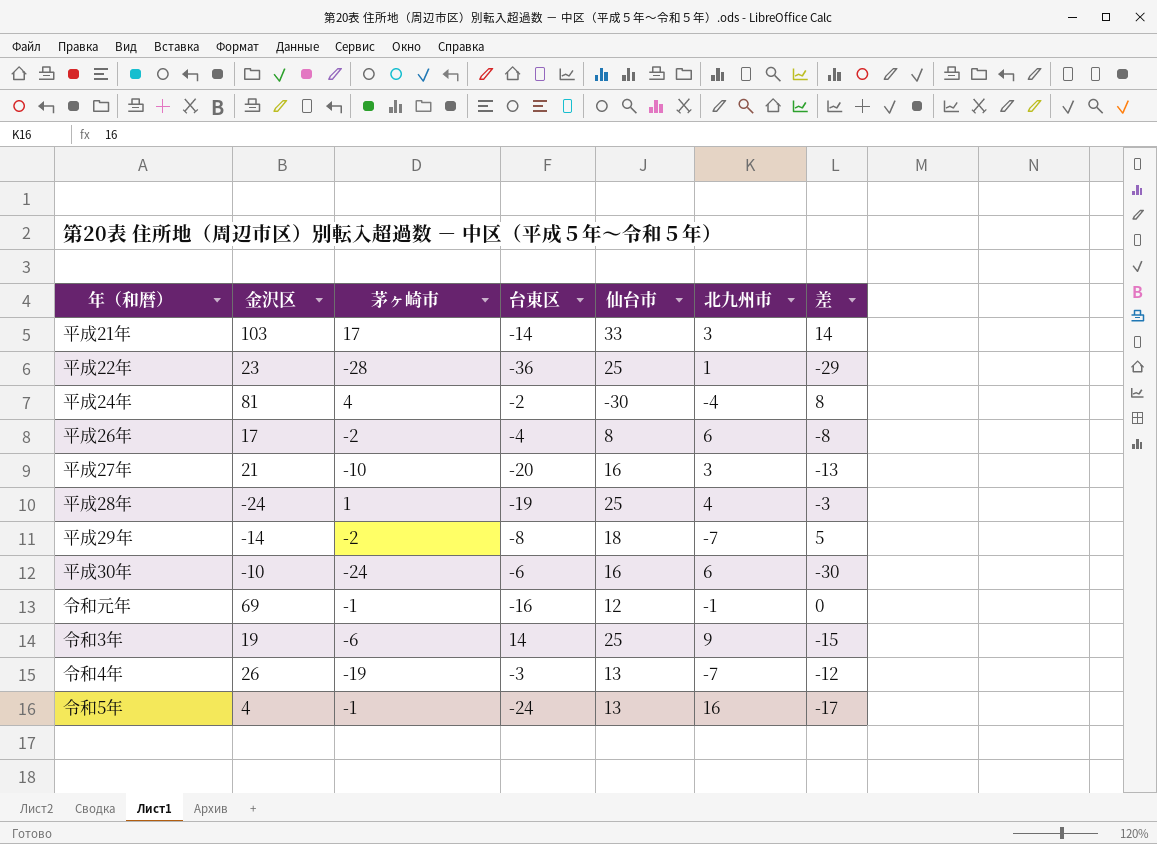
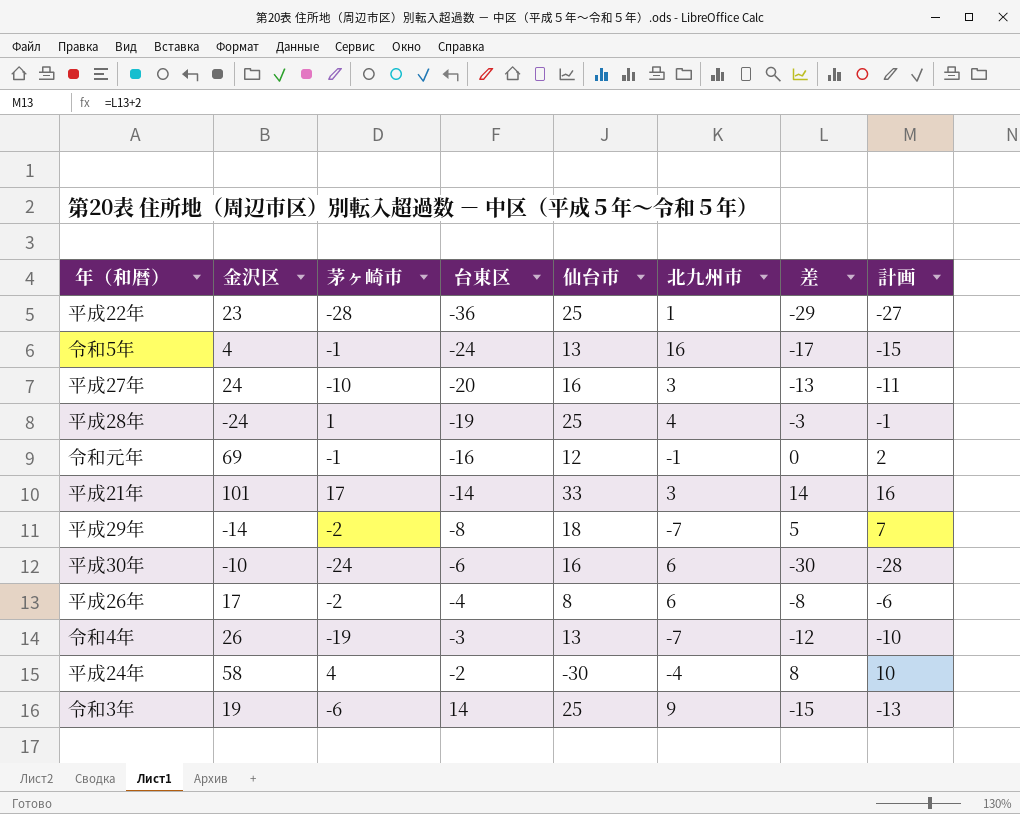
row order: none -> 台東区 ascending
column 計画 | formula: none -> [差] + 2
平成27年 | 金沢区: 21 -> 24
平成21年 | 金沢区: 103 -> 101
平成24年 | 金沢区: 81 -> 58

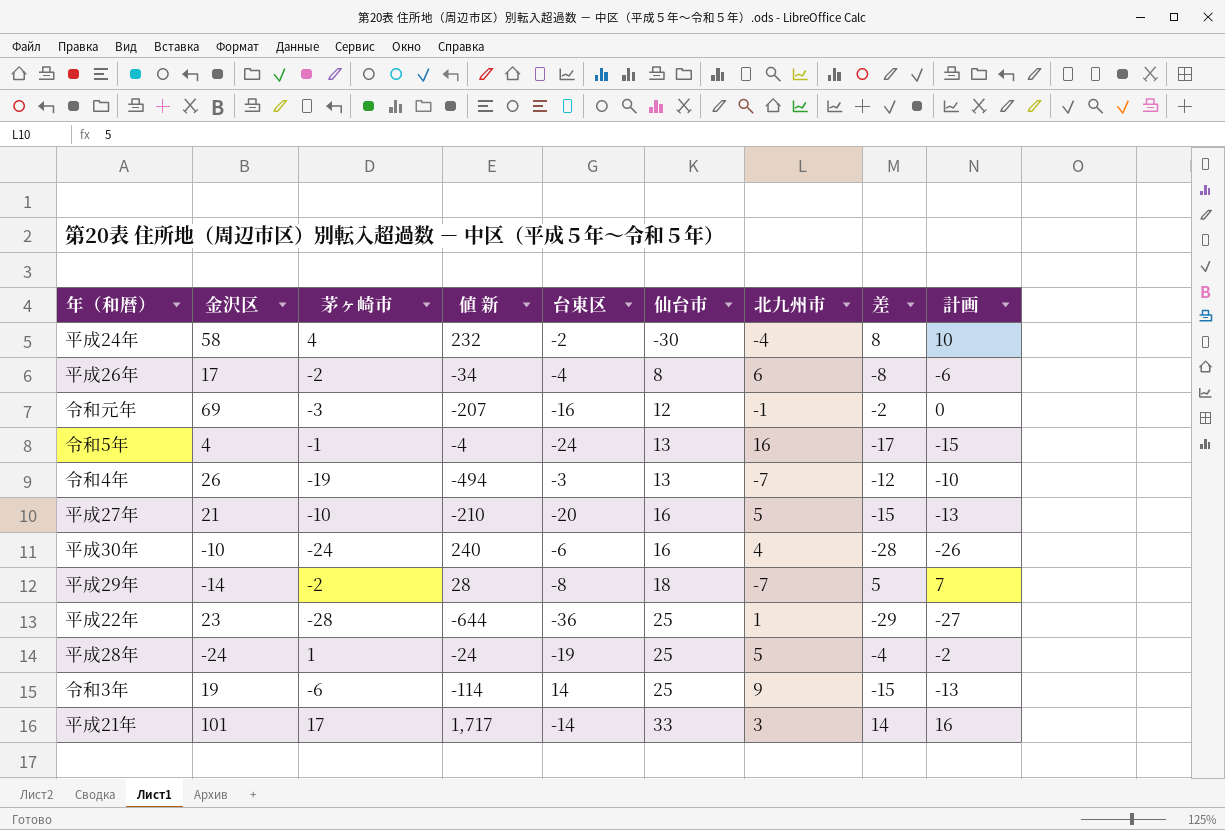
row order: 台東区 ascending -> 仙台市 ascending
column 値 新 | formula: none -> [金沢区] * [茅ヶ崎市]
令和元年 | 茅ヶ崎市: -1 -> -3
令和元年 | 差: 0 -> -2
令和元年 | 計画: 2 -> 0
平成27年 | 金沢区: 24 -> 21
平成27年 | 北九州市: 3 -> 5
平成27年 | 差: -13 -> -15
平成27年 | 計画: -11 -> -13
平成30年 | 北九州市: 6 -> 4
平成30年 | 差: -30 -> -28
平成30年 | 計画: -28 -> -26
平成28年 | 北九州市: 4 -> 5
平成28年 | 差: -3 -> -4
平成28年 | 計画: -1 -> -2

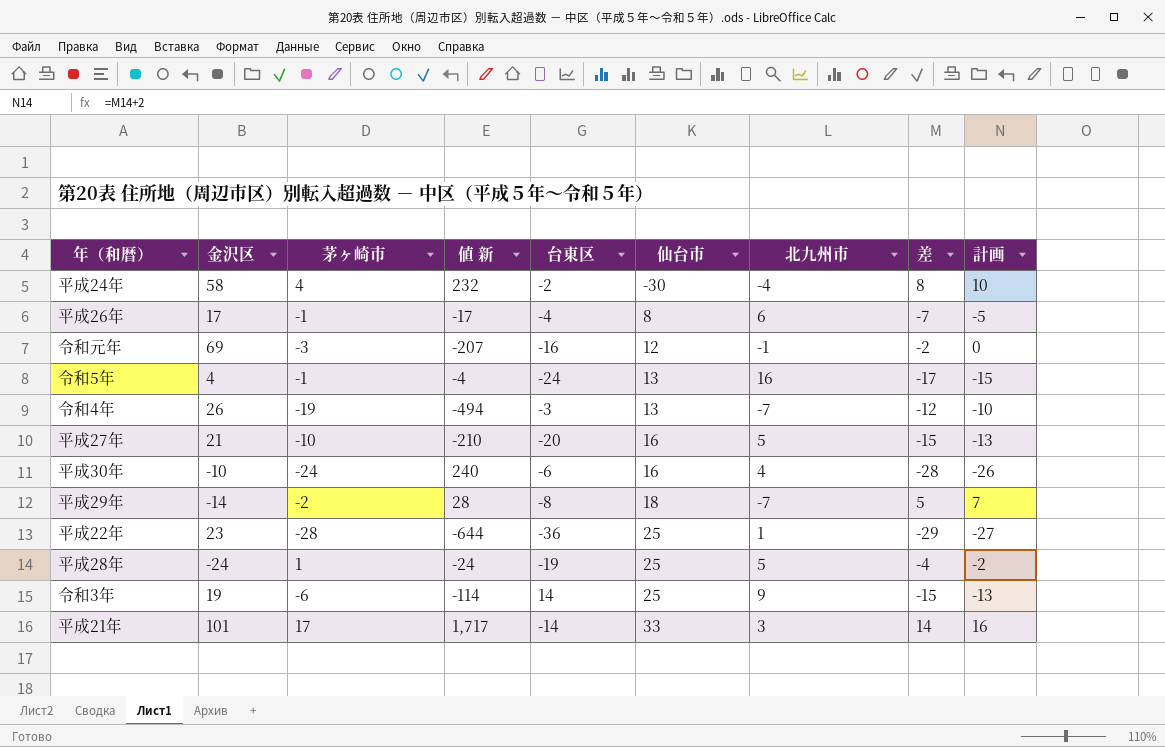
平成26年 | 茅ヶ崎市: -2 -> -1
平成26年 | 値 新: -34 -> -17
平成26年 | 差: -8 -> -7
平成26年 | 計画: -6 -> -5

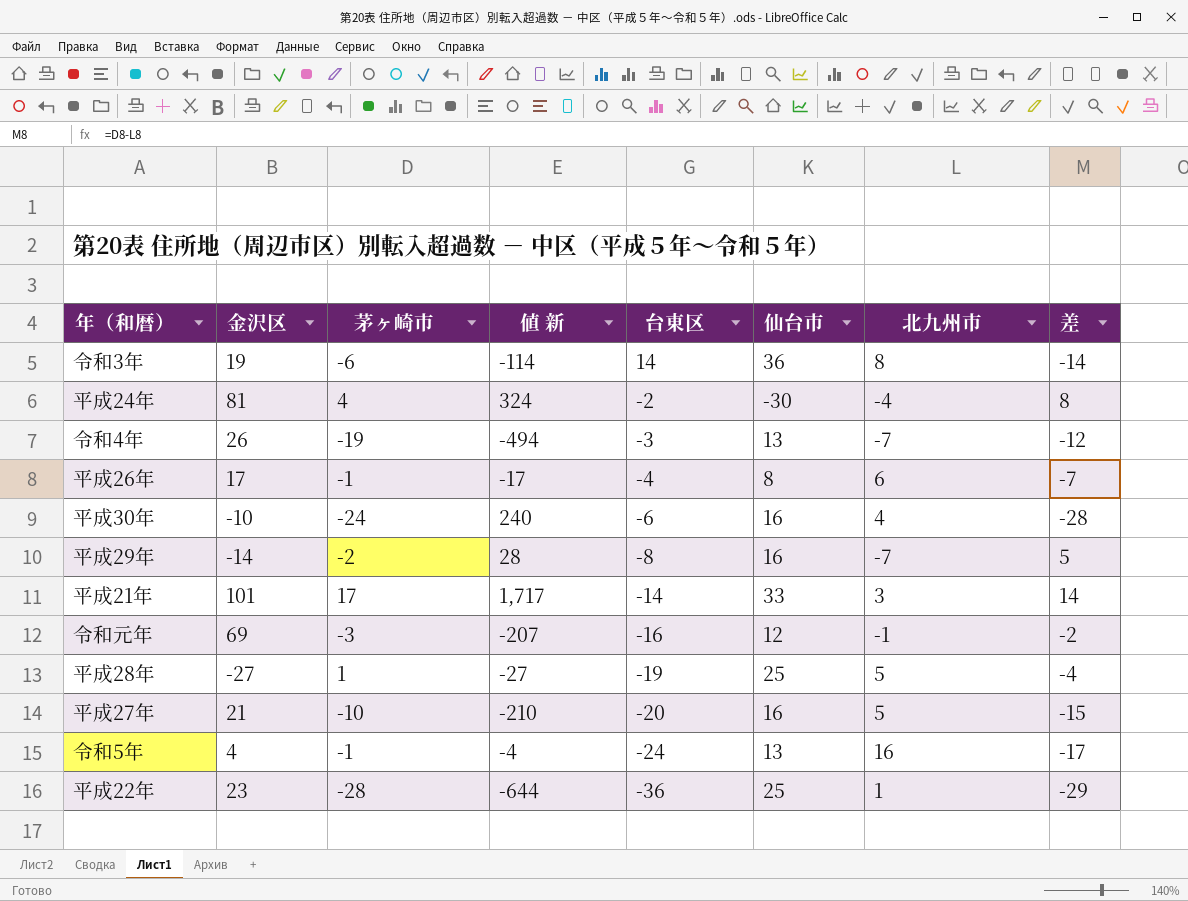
row order: 仙台市 ascending -> 台東区 descending
column 計画 | formula: [差] + 2 -> none
令和3年 | 仙台市: 25 -> 36
令和3年 | 北九州市: 9 -> 8
令和3年 | 差: -15 -> -14
平成24年 | 金沢区: 58 -> 81
平成24年 | 値 新: 232 -> 324
平成29年 | 仙台市: 18 -> 16
平成28年 | 金沢区: -24 -> -27
平成28年 | 値 新: -24 -> -27

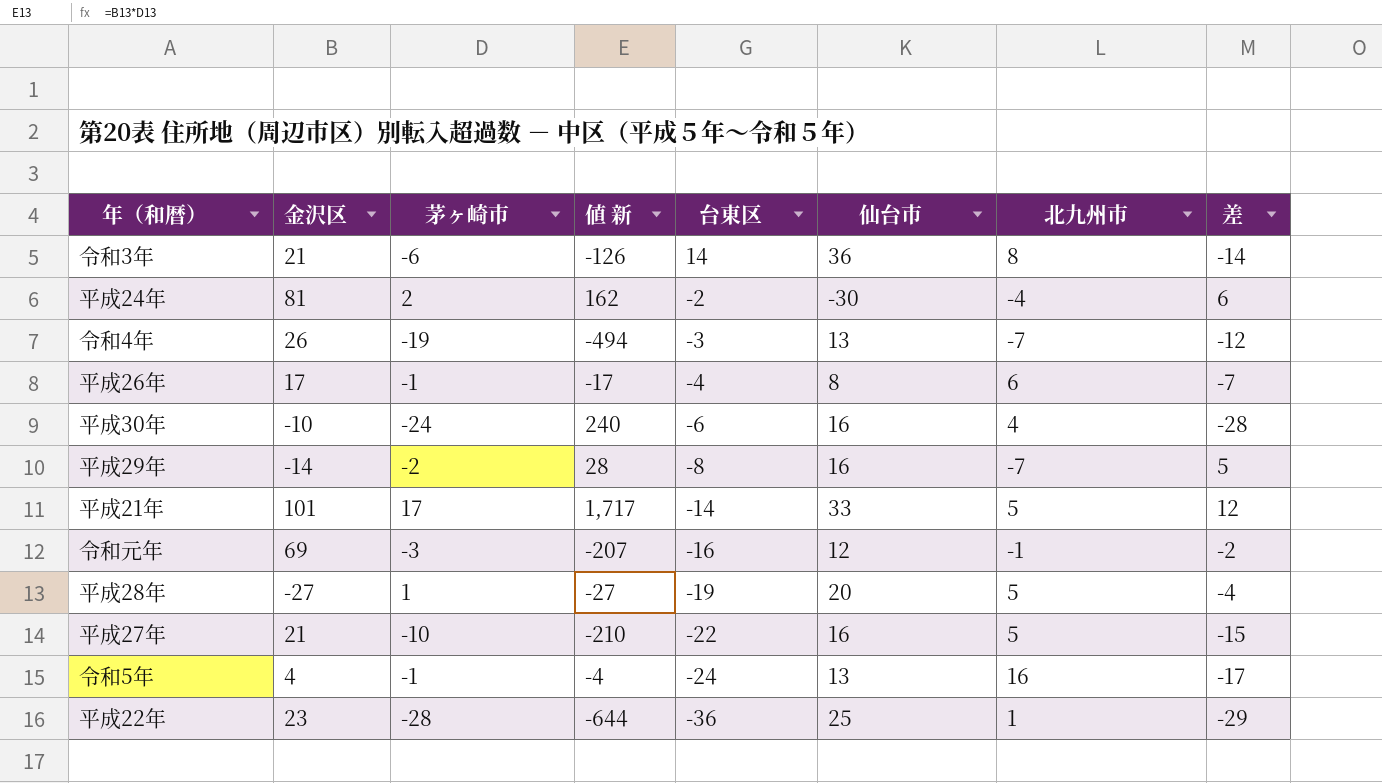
令和3年 | 金沢区: 19 -> 21
令和3年 | 値 新: -114 -> -126
平成24年 | 茅ヶ崎市: 4 -> 2
平成24年 | 値 新: 324 -> 162
平成24年 | 差: 8 -> 6
平成21年 | 北九州市: 3 -> 5
平成21年 | 差: 14 -> 12
平成28年 | 仙台市: 25 -> 20
平成27年 | 台東区: -20 -> -22

